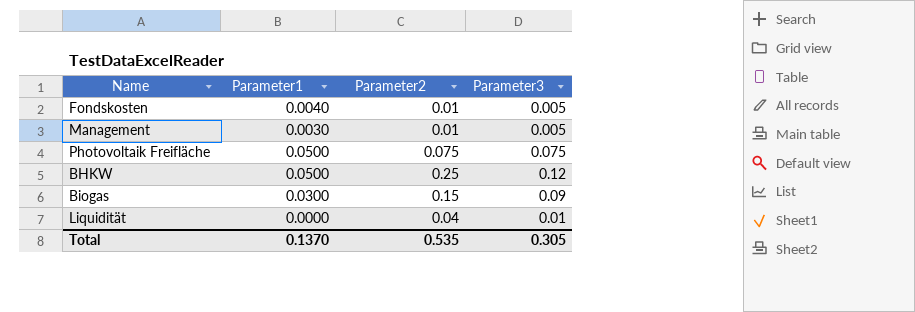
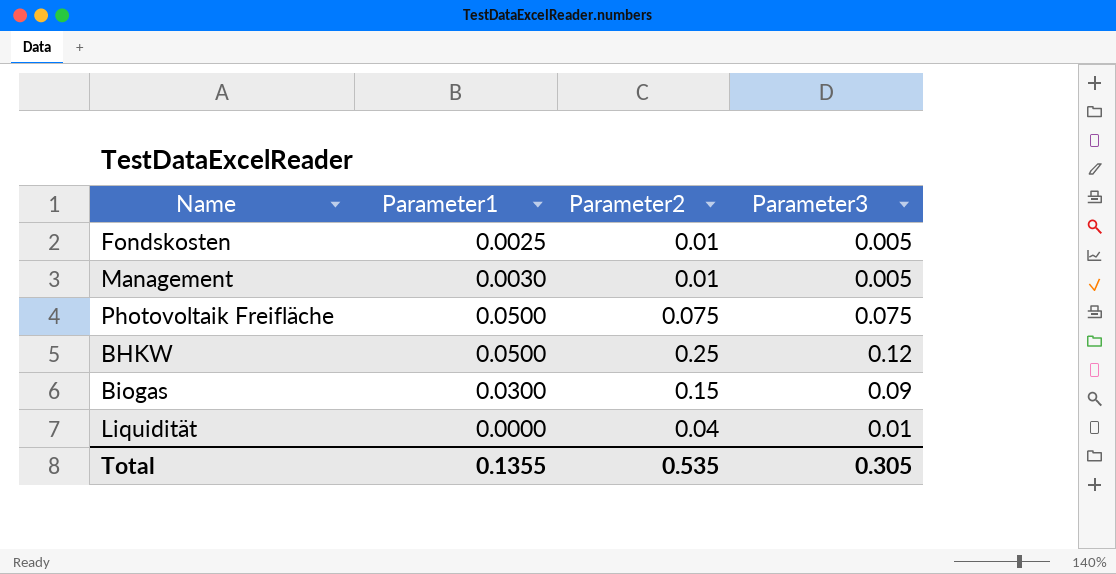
Fondskosten | Parameter1: 0.0040 -> 0.0025
Total | Parameter1: 0.1370 -> 0.1355

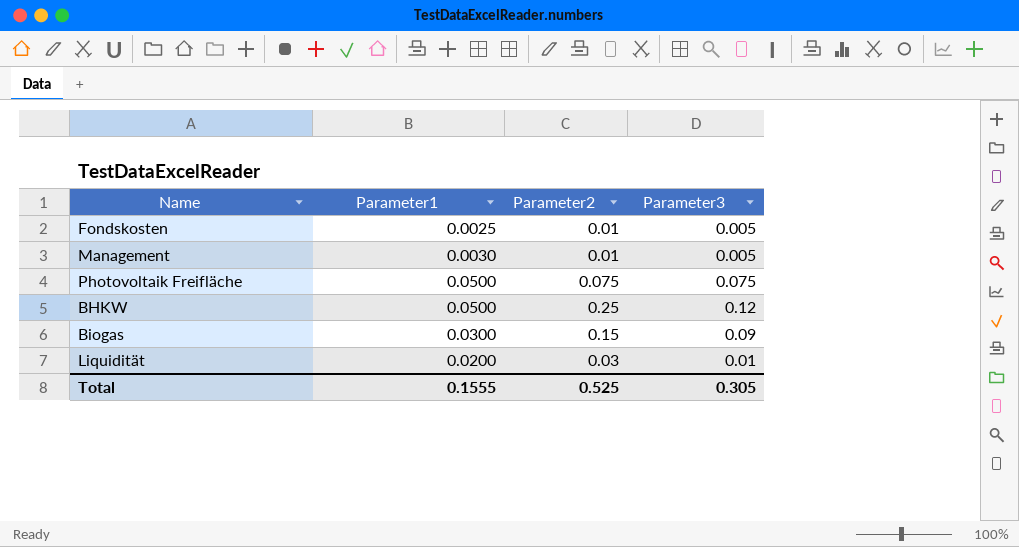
Liquidität | Parameter1: 0.0000 -> 0.0200
Liquidität | Parameter2: 0.04 -> 0.03
Total | Parameter1: 0.1355 -> 0.1555
Total | Parameter2: 0.535 -> 0.525

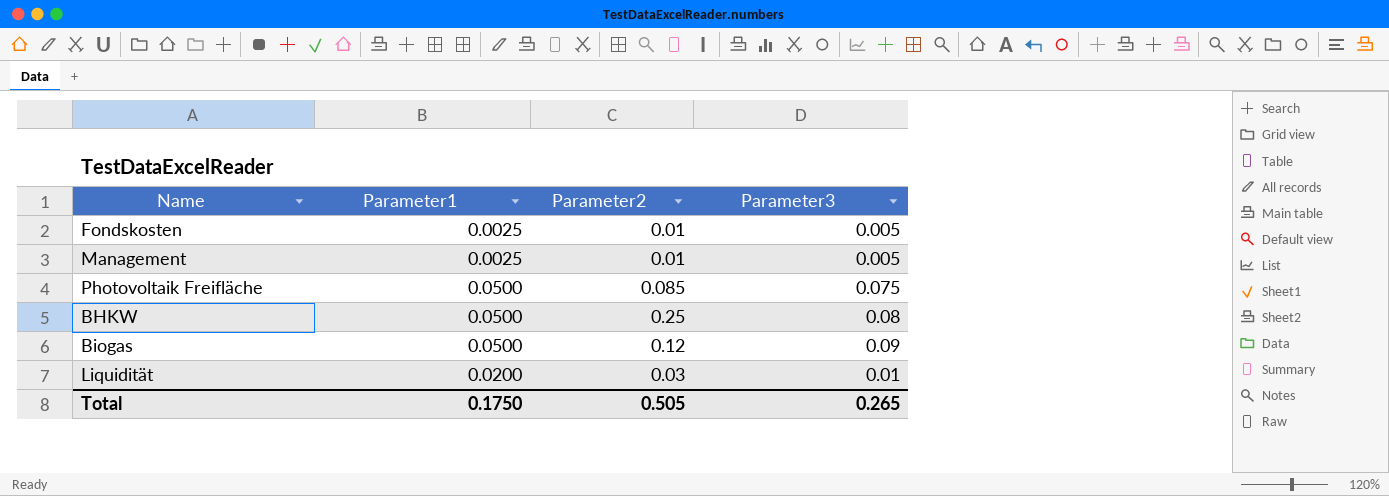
Management | Parameter1: 0.0030 -> 0.0025
Photovoltaik Freifläche | Parameter2: 0.075 -> 0.085
BHKW | Parameter3: 0.12 -> 0.08
Biogas | Parameter1: 0.0300 -> 0.0500
Biogas | Parameter2: 0.15 -> 0.12
Total | Parameter1: 0.1555 -> 0.1750
Total | Parameter2: 0.525 -> 0.505
Total | Parameter3: 0.305 -> 0.265

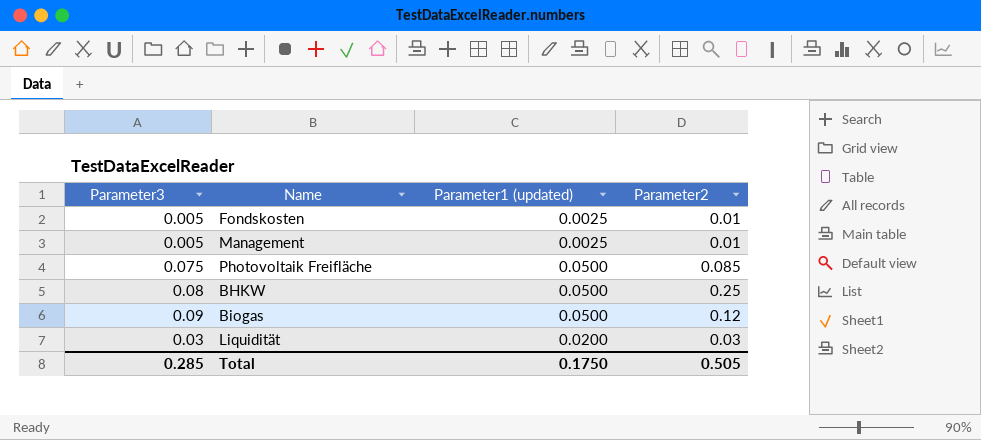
column Parameter3 | position: 4 -> 1
column name: Parameter1 -> Parameter1 (updated)
Liquidität | Parameter3: 0.01 -> 0.03
Total | Parameter3: 0.265 -> 0.285

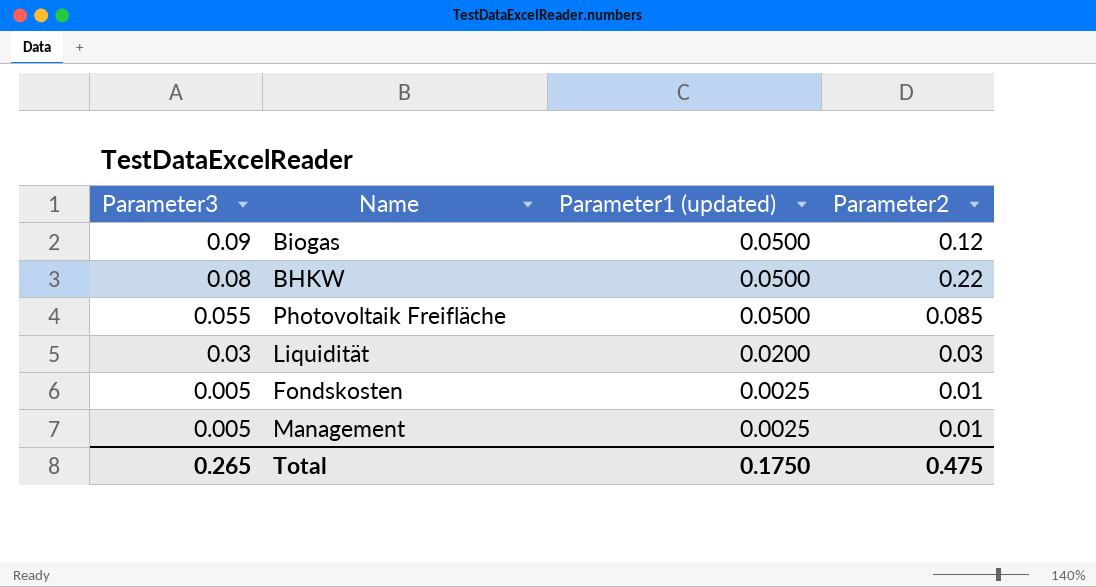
row order: none -> Parameter3 descending
BHKW | Parameter2: 0.25 -> 0.22
Photovoltaik Freifläche | Parameter3: 0.075 -> 0.055
Total | Parameter3: 0.285 -> 0.265
Total | Parameter2: 0.505 -> 0.475

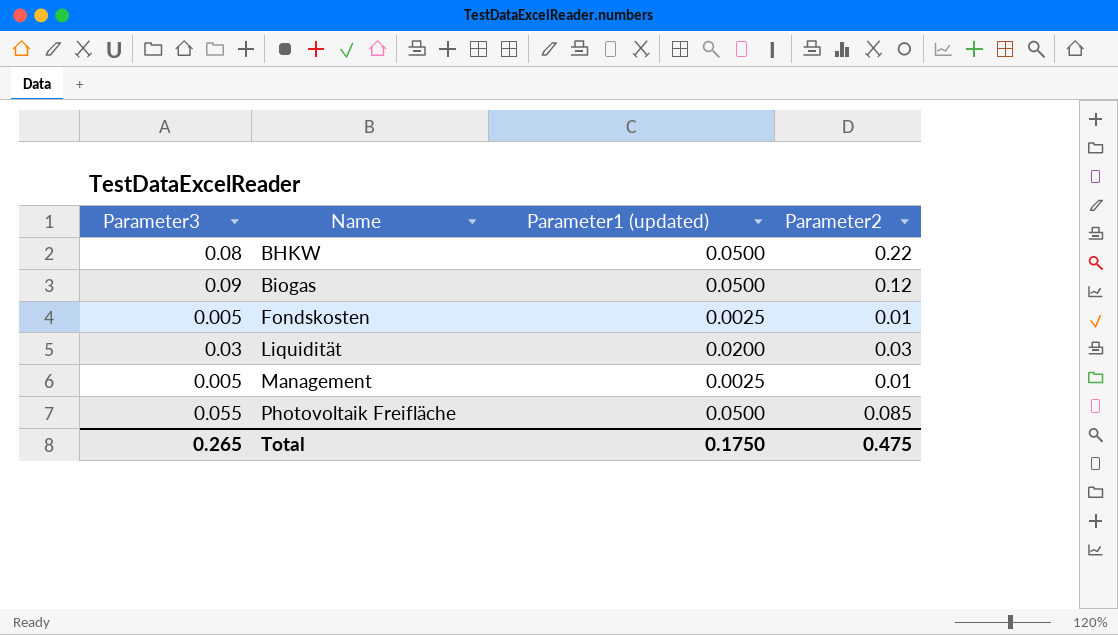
row order: Parameter3 descending -> Name ascending

